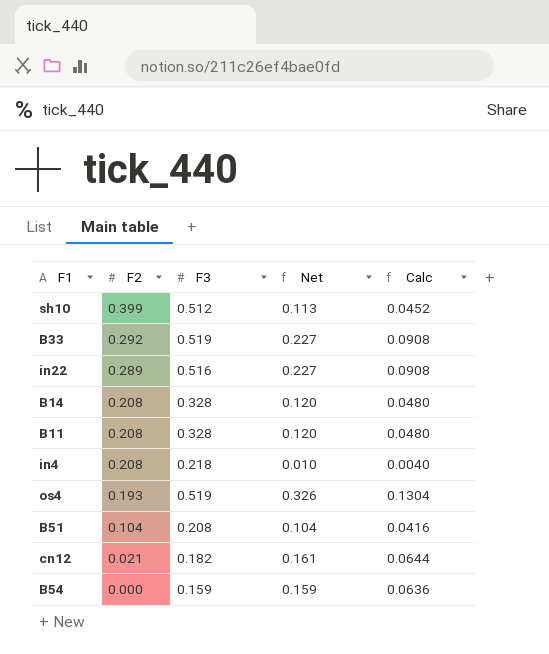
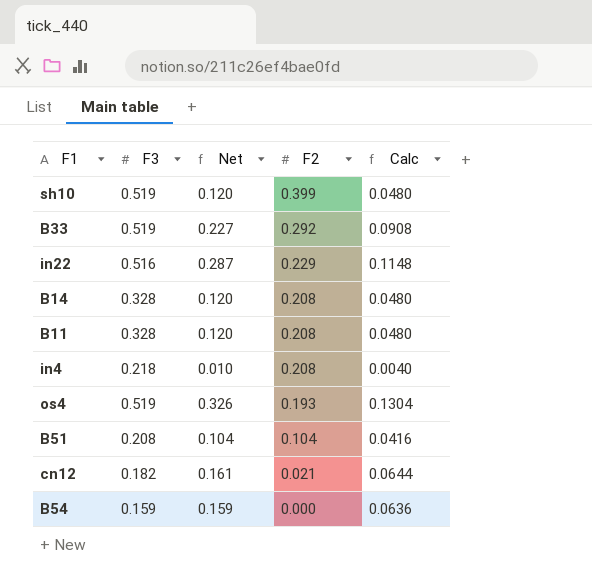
column F2 | position: 2 -> 4
sh10 | F3: 0.512 -> 0.519
sh10 | Net: 0.113 -> 0.120
sh10 | Calc: 0.0452 -> 0.0480
in22 | Net: 0.227 -> 0.287
in22 | F2: 0.289 -> 0.229
in22 | Calc: 0.0908 -> 0.1148

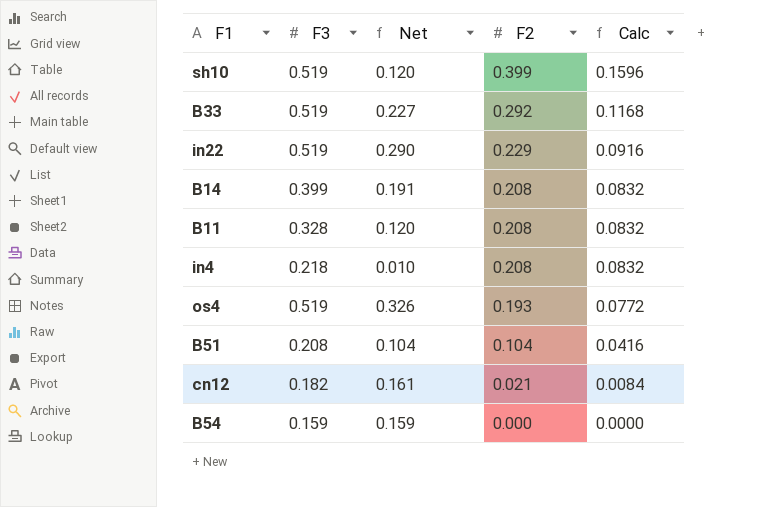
column Calc | formula: [Net] * 0.4 -> [F2] * 0.4
in22 | F3: 0.516 -> 0.519
in22 | Net: 0.287 -> 0.290
B14 | F3: 0.328 -> 0.399
B14 | Net: 0.120 -> 0.191

